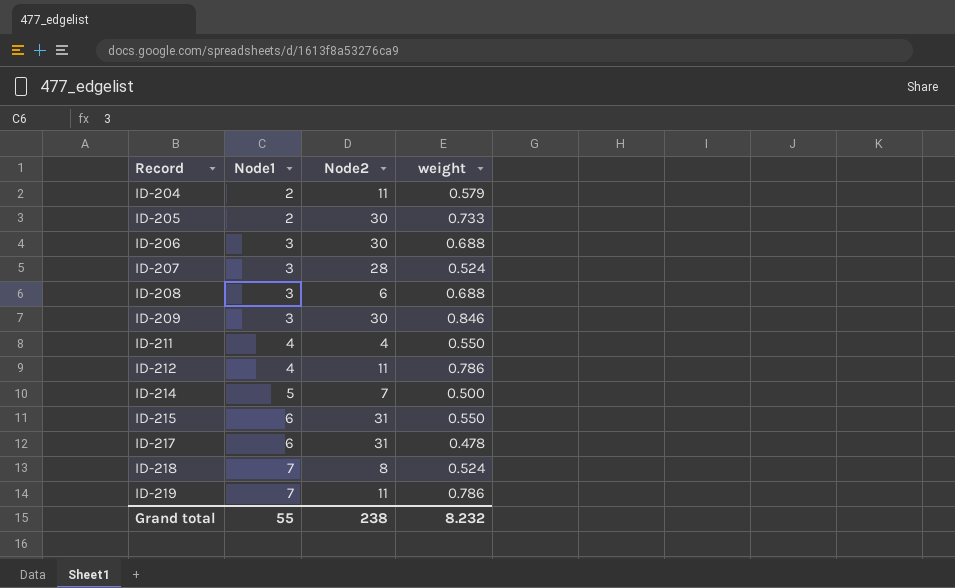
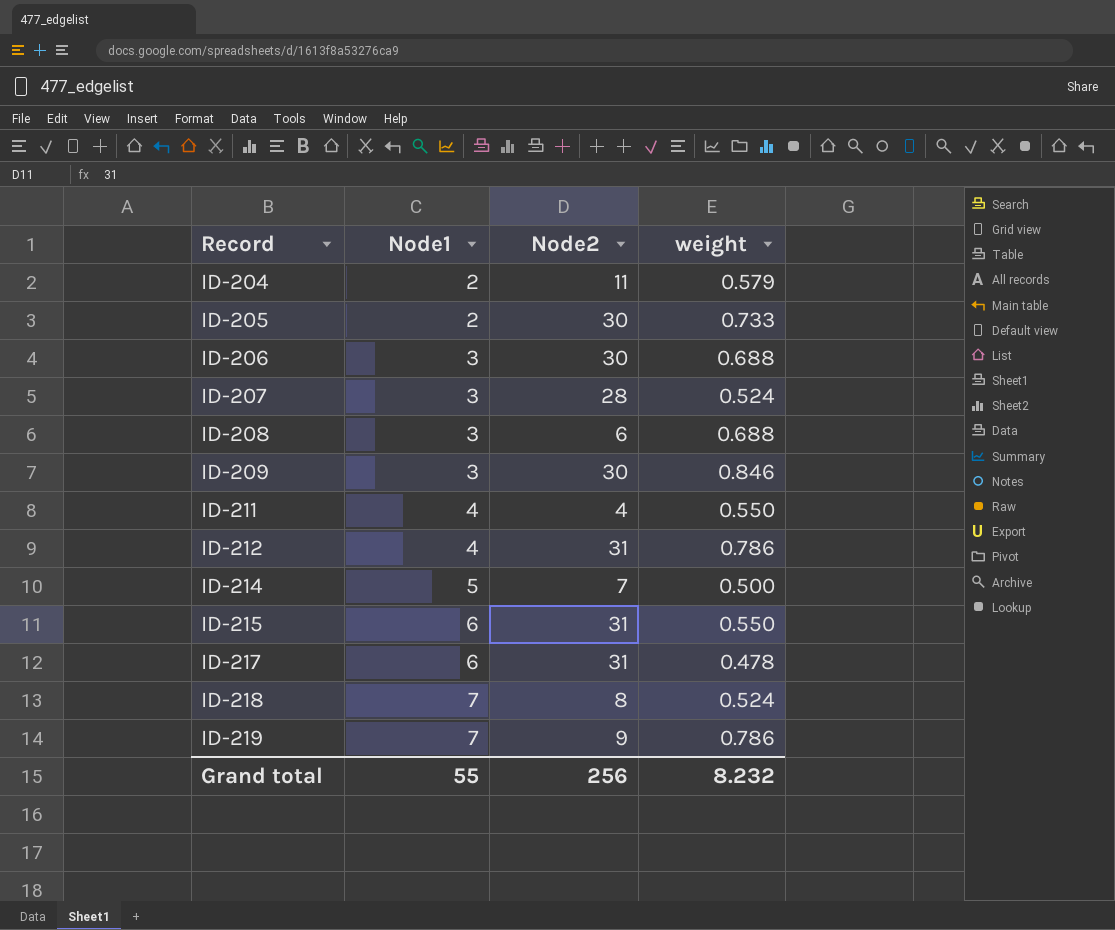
ID-212 | Node2: 11 -> 31
ID-219 | Node2: 11 -> 9
Grand total | Node2: 238 -> 256

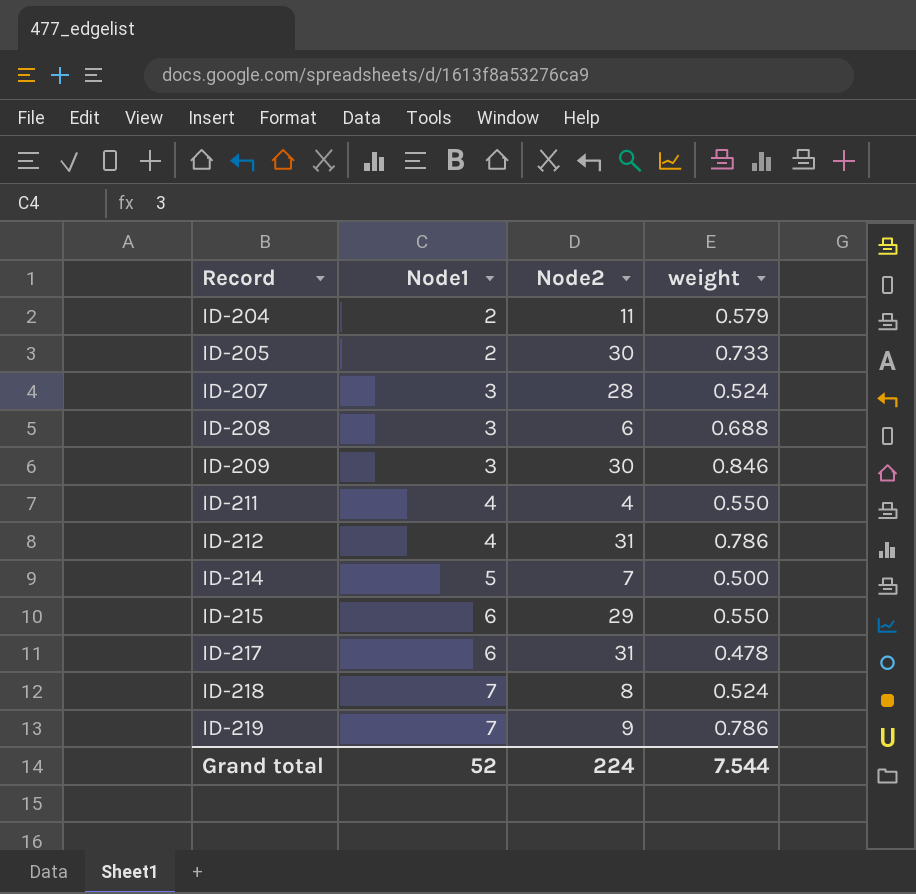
row ID-206: 3 | 30 | 0.688 -> none
ID-215 | Node2: 31 -> 29
Grand total | Node1: 55 -> 52
Grand total | Node2: 256 -> 224
Grand total | weight: 8.232 -> 7.544

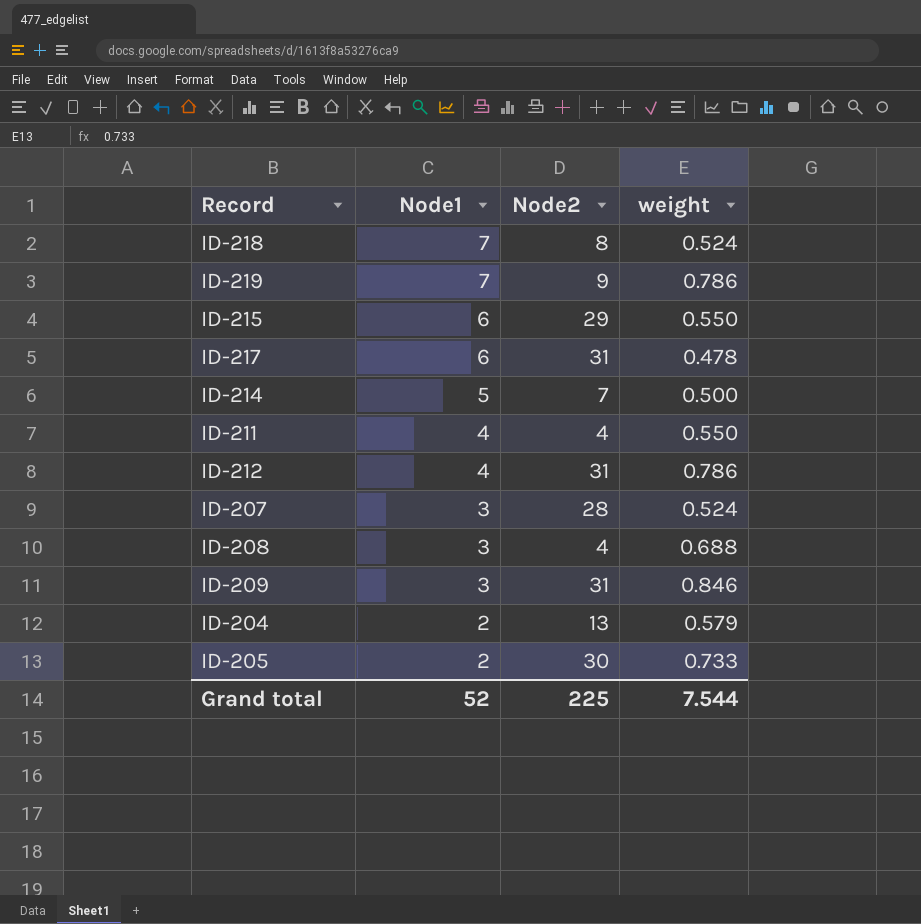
row order: Record ascending -> Node1 descending
ID-208 | Node2: 6 -> 4
ID-209 | Node2: 30 -> 31
ID-204 | Node2: 11 -> 13
Grand total | Node2: 224 -> 225

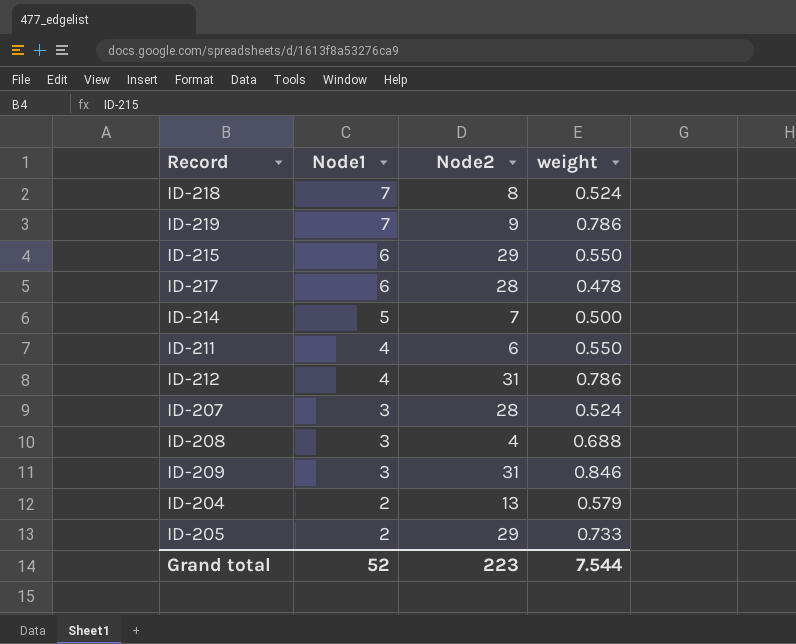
ID-217 | Node2: 31 -> 28
ID-211 | Node2: 4 -> 6
ID-205 | Node2: 30 -> 29
Grand total | Node2: 225 -> 223

